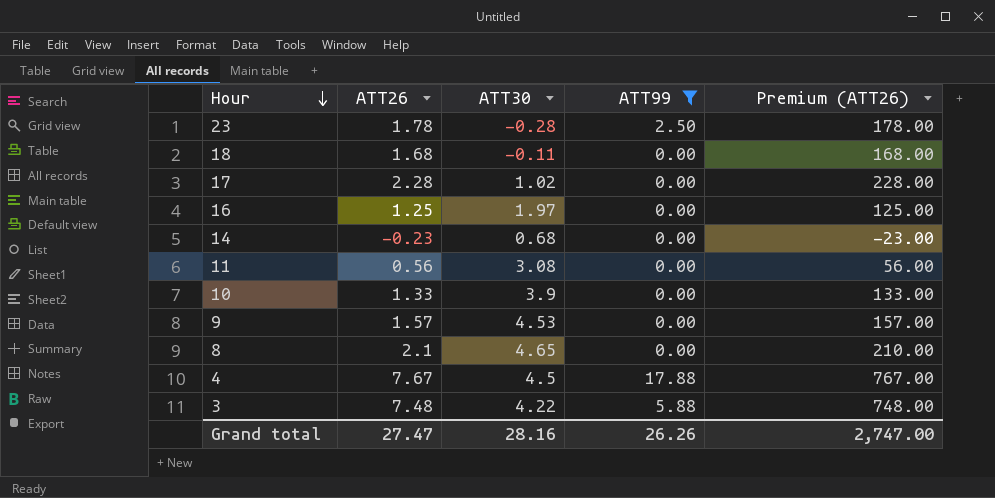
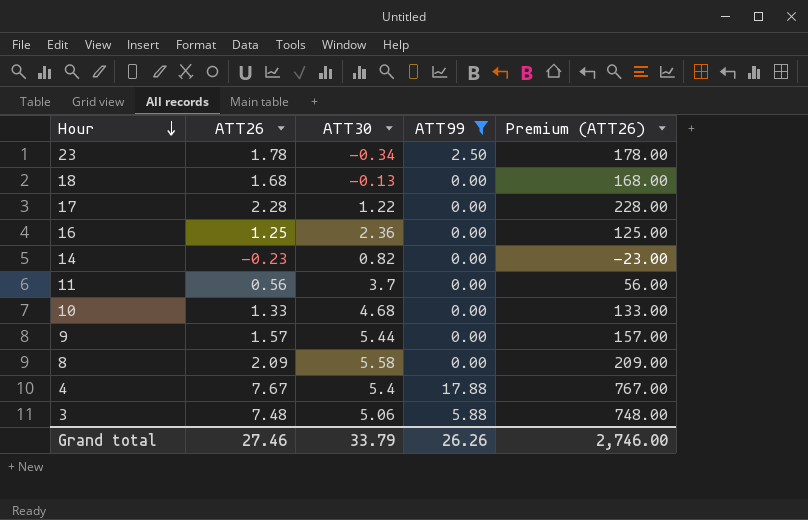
23 | ATT30: -0.28 -> -0.34
18 | ATT30: -0.11 -> -0.13
17 | ATT30: 1.02 -> 1.22
16 | ATT30: 1.97 -> 2.36
14 | ATT30: 0.68 -> 0.82
11 | ATT30: 3.08 -> 3.7
10 | ATT30: 3.9 -> 4.68
9 | ATT30: 4.53 -> 5.44
8 | ATT26: 2.1 -> 2.09
8 | ATT30: 4.65 -> 5.58
8 | Premium (ATT26): 210.00 -> 209.00
4 | ATT30: 4.5 -> 5.4
3 | ATT30: 4.22 -> 5.06
Grand total | ATT26: 27.47 -> 27.46
Grand total | ATT30: 28.16 -> 33.79
Grand total | Premium (ATT26): 2,747.00 -> 2,746.00

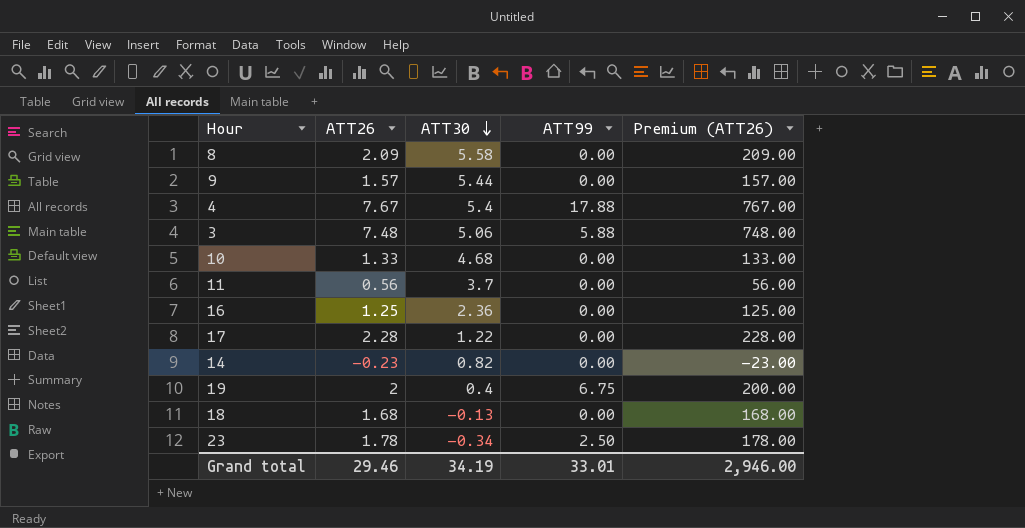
filter: ATT99 != 6.75 -> none
row order: Hour descending -> ATT30 descending
Grand total | ATT26: 27.46 -> 29.46
Grand total | ATT30: 33.79 -> 34.19
Grand total | ATT99: 26.26 -> 33.01
Grand total | Premium (ATT26): 2,746.00 -> 2,946.00

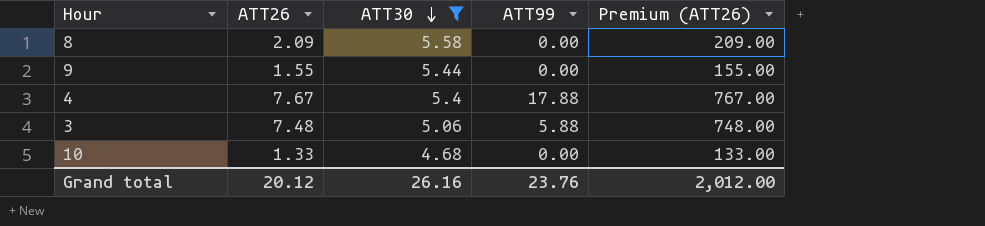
filter: none -> ATT30 >= 4.68
9 | ATT26: 1.57 -> 1.55
9 | Premium (ATT26): 157.00 -> 155.00
Grand total | ATT26: 29.46 -> 20.12
Grand total | ATT30: 34.19 -> 26.16
Grand total | ATT99: 33.01 -> 23.76
Grand total | Premium (ATT26): 2,946.00 -> 2,012.00

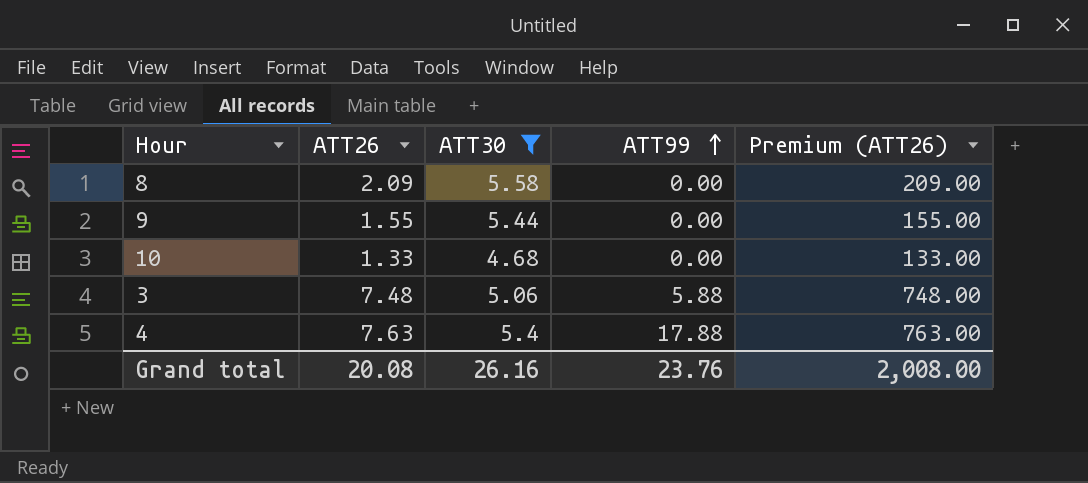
row order: ATT30 descending -> ATT99 ascending
4 | ATT26: 7.67 -> 7.63
4 | Premium (ATT26): 767.00 -> 763.00
Grand total | ATT26: 20.12 -> 20.08
Grand total | Premium (ATT26): 2,012.00 -> 2,008.00

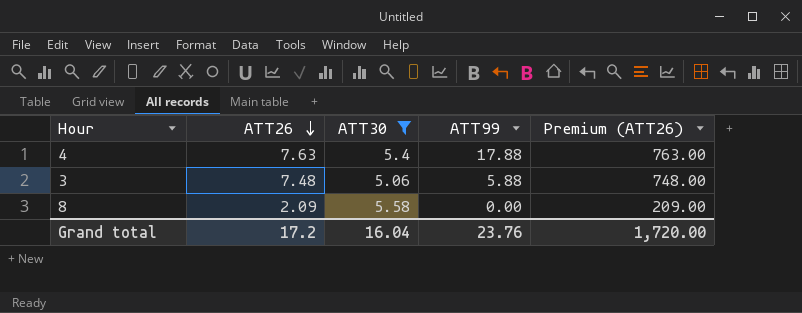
row order: ATT99 ascending -> ATT26 descending
row 9: 1.55 | 5.44 | 0.00 | 155.00 -> none
row 10: 1.33 | 4.68 | 0.00 | 133.00 -> none
Grand total | ATT26: 20.08 -> 17.2
Grand total | ATT30: 26.16 -> 16.04
Grand total | Premium (ATT26): 2,008.00 -> 1,720.00

